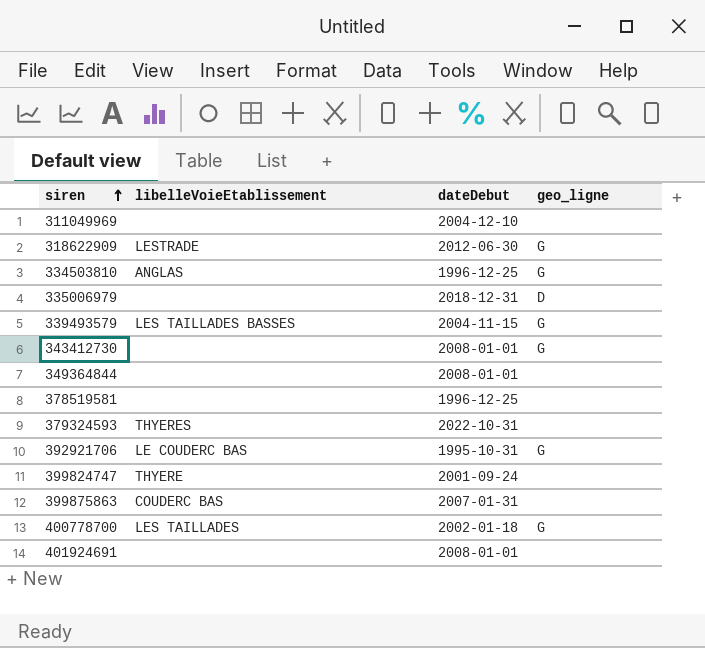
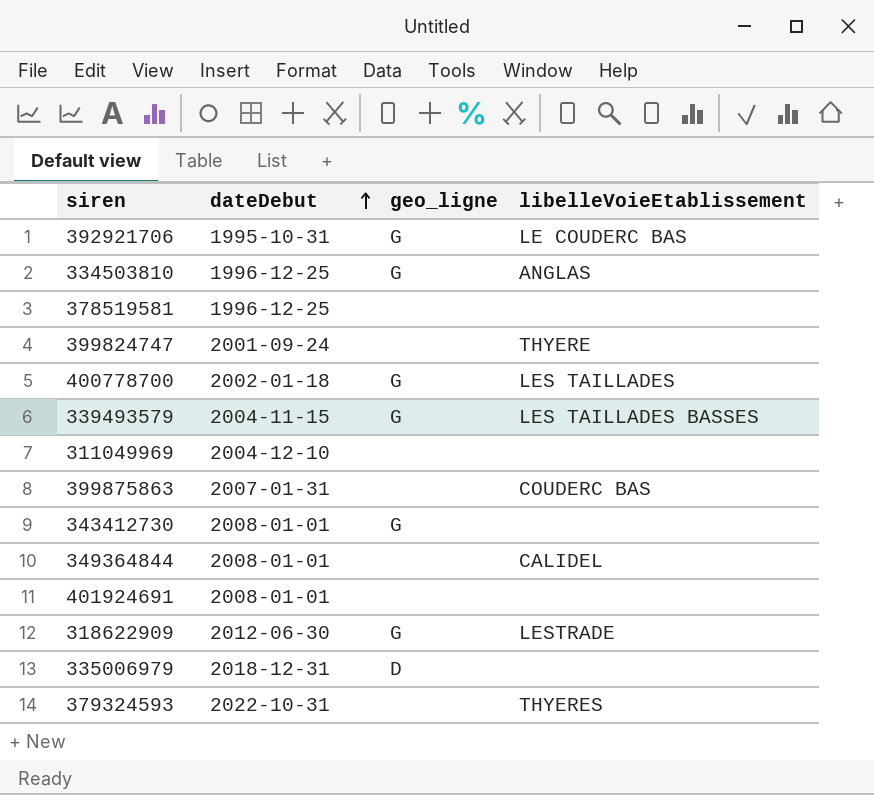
row order: siren ascending -> dateDebut ascending
column libelleVoieEtablissement | position: 2 -> 4
349364844 | libelleVoieEtablissement: none -> CALIDEL

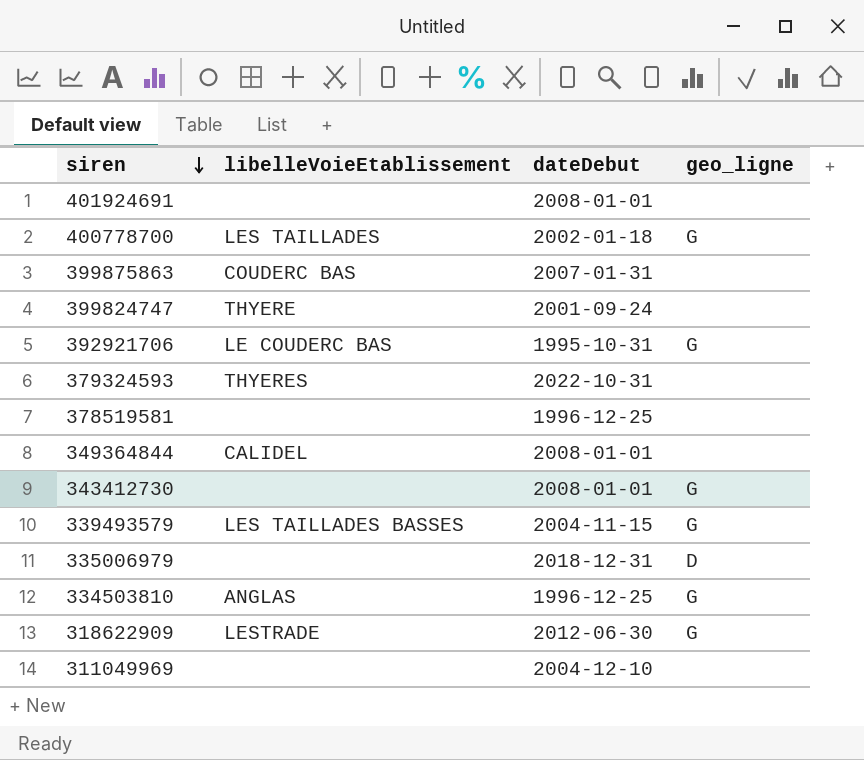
row order: dateDebut ascending -> siren descending
column libelleVoieEtablissement | position: 4 -> 2

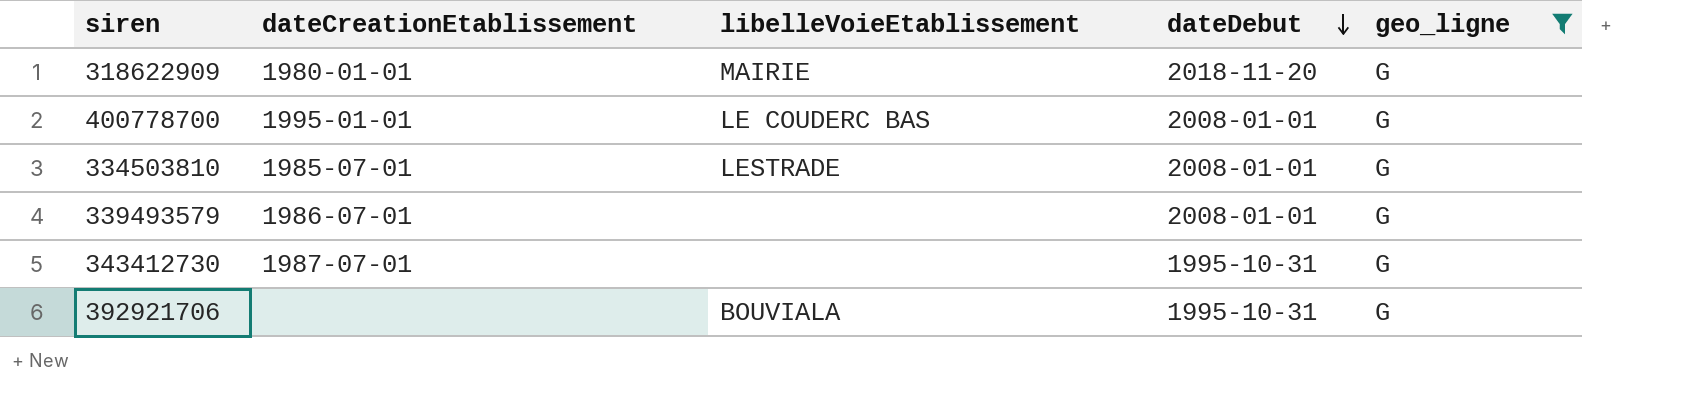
filter: none -> geo_ligne = G
row order: siren descending -> dateDebut descending
column dateCreationEtablissement | position: none -> 2
318622909 | libelleVoieEtablissement: LESTRADE -> MAIRIE
318622909 | dateDebut: 2012-06-30 -> 2018-11-20
400778700 | libelleVoieEtablissement: LES TAILLADES -> LE COUDERC BAS
400778700 | dateDebut: 2002-01-18 -> 2008-01-01
334503810 | libelleVoieEtablissement: ANGLAS -> LESTRADE
334503810 | dateDebut: 1996-12-25 -> 2008-01-01
339493579 | libelleVoieEtablissement: LES TAILLADES BASSES -> none
339493579 | dateDebut: 2004-11-15 -> 2008-01-01
343412730 | dateDebut: 2008-01-01 -> 1995-10-31
392921706 | libelleVoieEtablissement: LE COUDERC BAS -> BOUVIALA

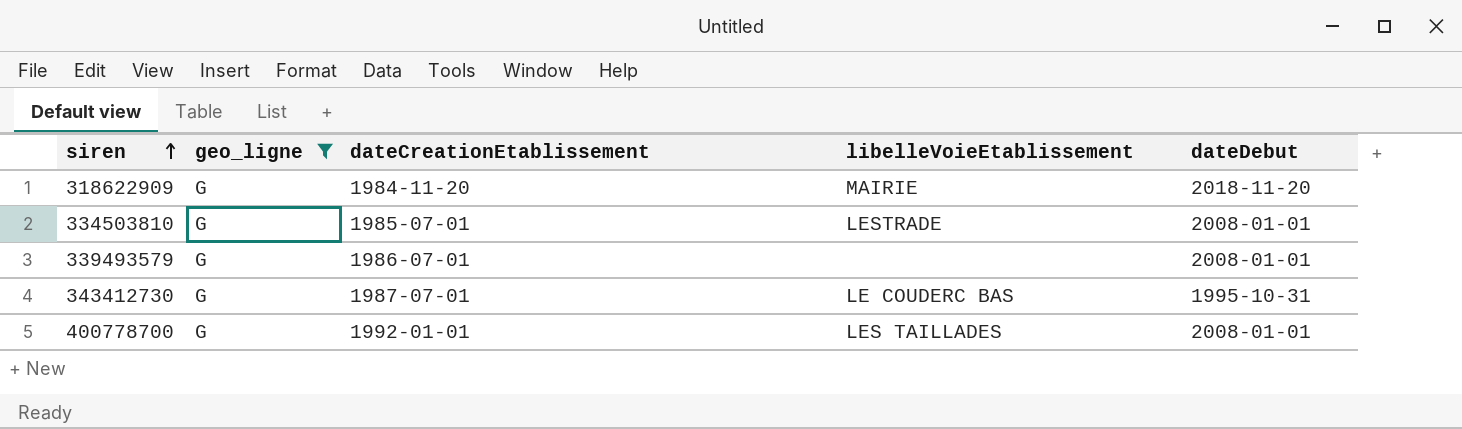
row order: dateDebut descending -> siren ascending
column geo_ligne | position: 5 -> 2
row 392921706: none | BOUVIALA | 1995-10-31 | G -> none
318622909 | dateCreationEtablissement: 1980-01-01 -> 1984-11-20
343412730 | libelleVoieEtablissement: none -> LE COUDERC BAS
400778700 | dateCreationEtablissement: 1995-01-01 -> 1992-01-01
400778700 | libelleVoieEtablissement: LE COUDERC BAS -> LES TAILLADES

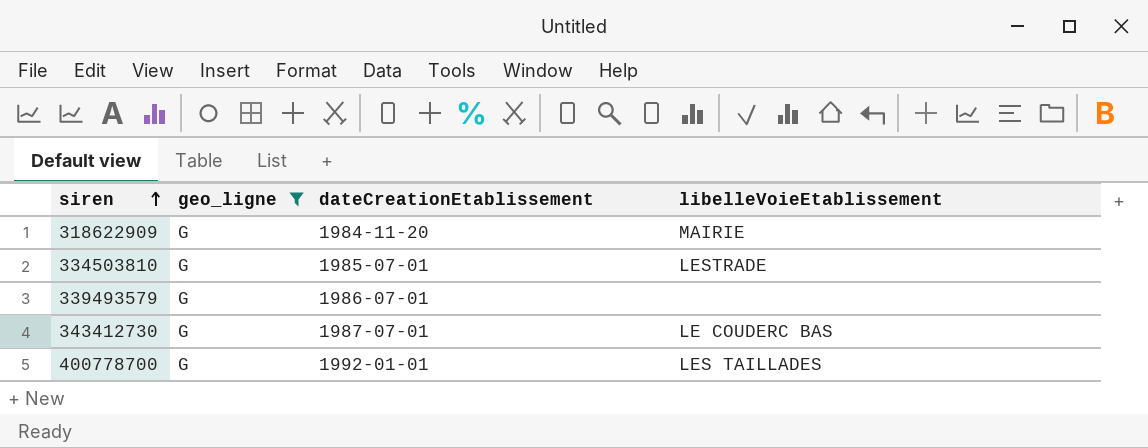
column dateDebut | position: 5 -> none

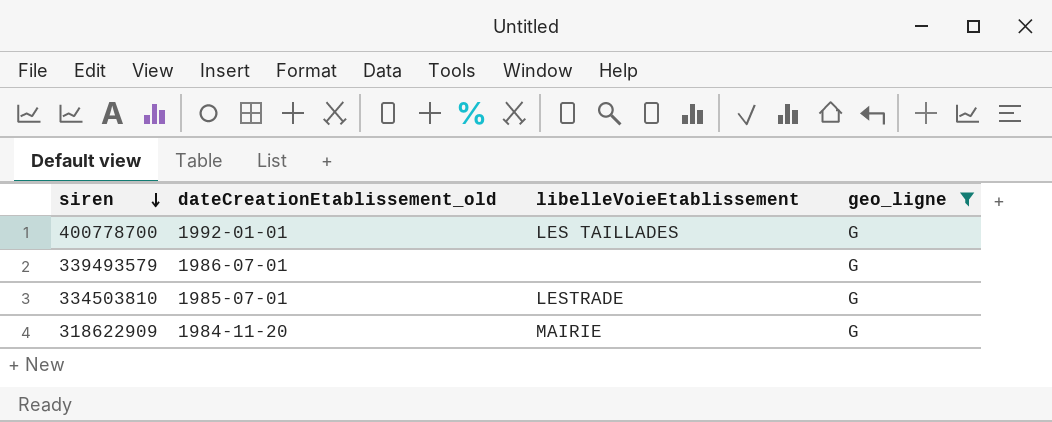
row order: siren ascending -> siren descending
column name: dateCreationEtablissement -> dateCreationEtablissement_old
column geo_ligne | position: 2 -> 4
row 343412730: G | 1987-07-01 | LE COUDERC BAS -> none

